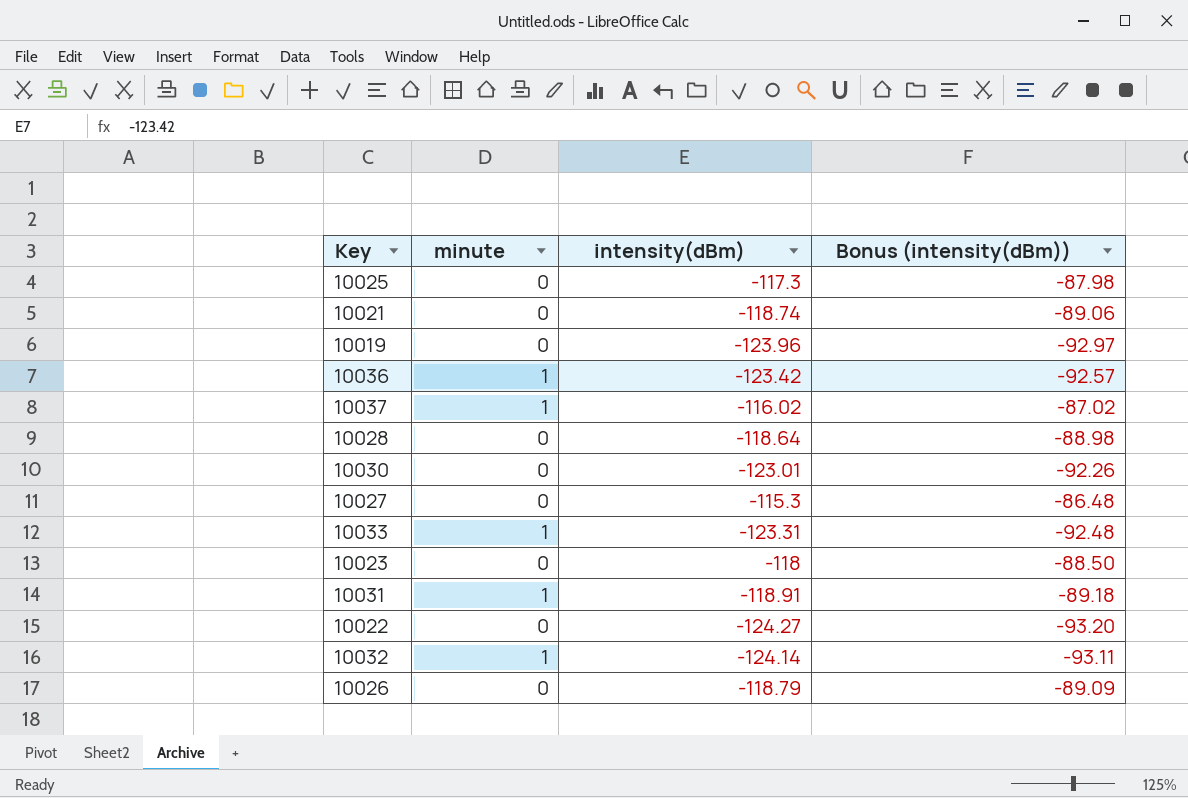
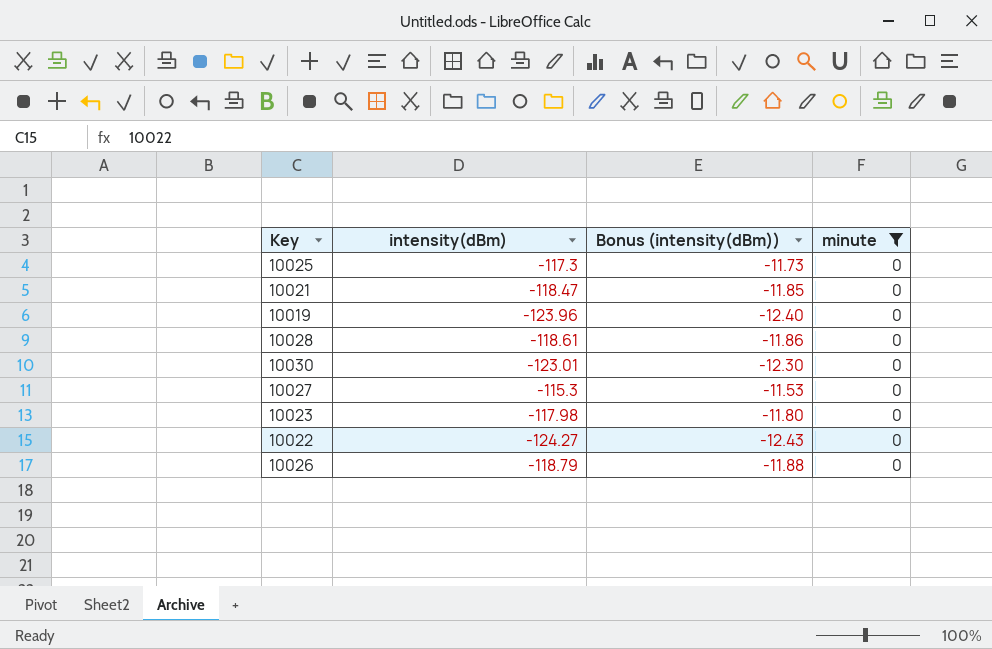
filter: none -> minute = 0
column Bonus (intensity(dBm)) | formula: [intensity(dBm)] * 0.75 -> [intensity(dBm)] * 0.1
column minute | position: 2 -> 4
10021 | intensity(dBm): -118.74 -> -118.47
10028 | intensity(dBm): -118.64 -> -118.61
10023 | intensity(dBm): -118 -> -117.98

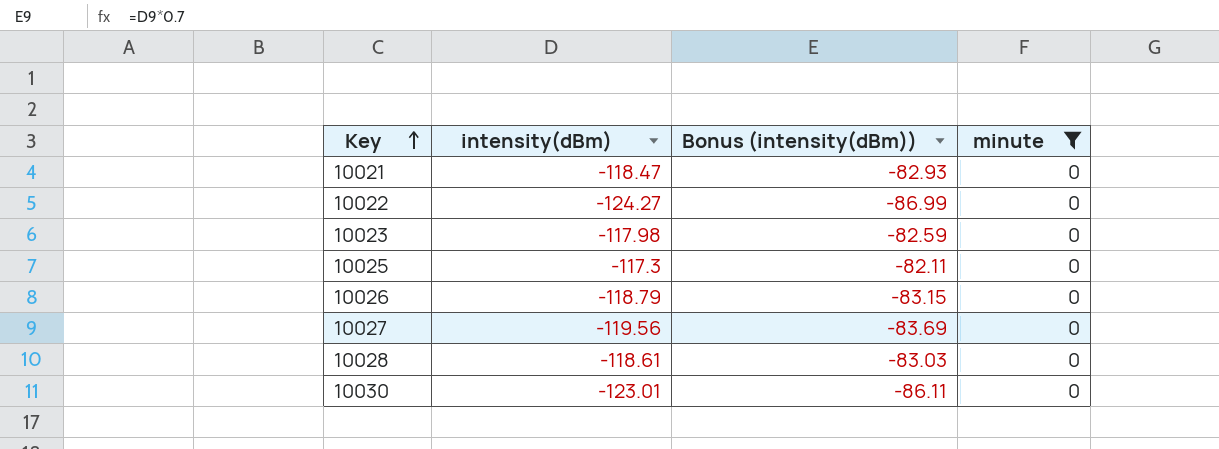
row order: none -> Key ascending
column Bonus (intensity(dBm)) | formula: [intensity(dBm)] * 0.1 -> [intensity(dBm)] * 0.7
row 10019: -123.96 | -12.40 | 0 -> none
10027 | intensity(dBm): -115.3 -> -119.56

